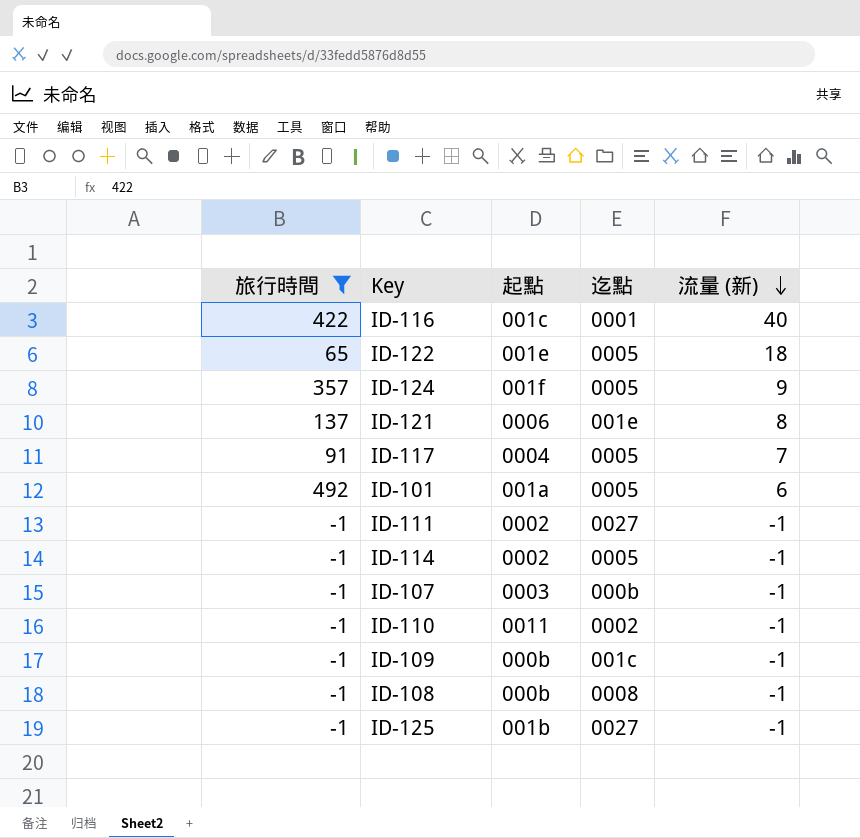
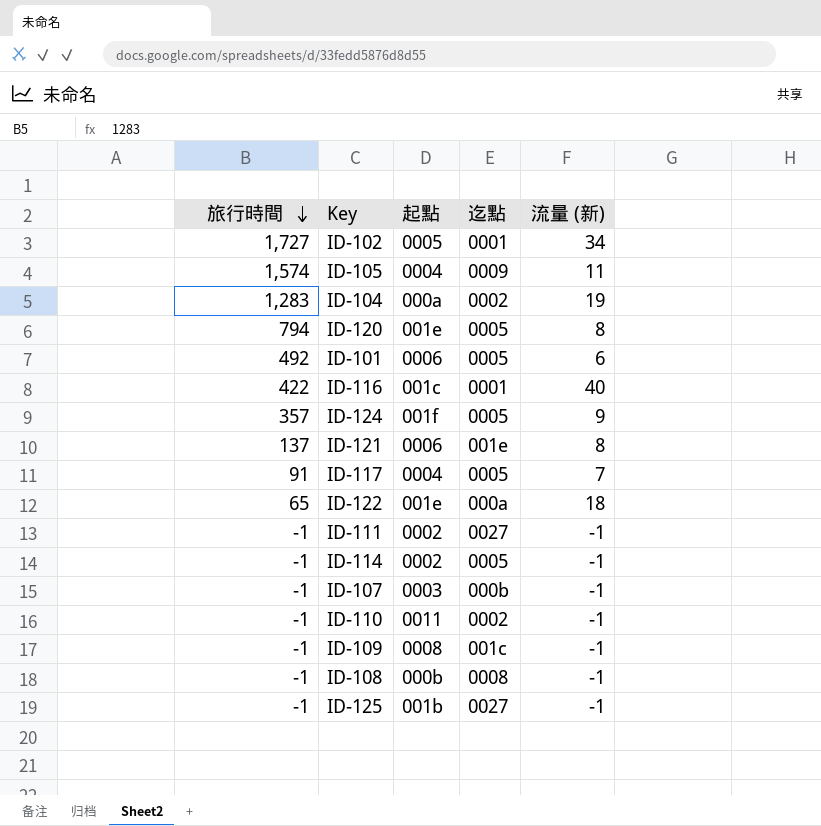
filter: 旅行時間 <= 492 -> none
row order: 流量 (新) descending -> 旅行時間 descending
ID-101 | 起點: 001a -> 0006
ID-122 | 迄點: 0005 -> 000a
ID-109 | 起點: 000b -> 0008

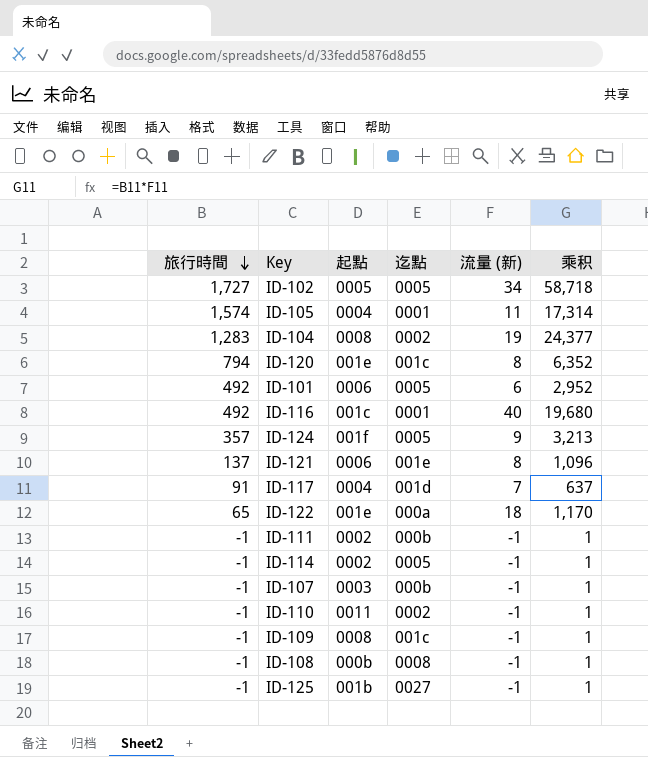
column 乘积 | formula: none -> [旅行時間] * [流量 (新)]
ID-102 | 迄點: 0001 -> 0005
ID-105 | 迄點: 0009 -> 0001
ID-104 | 起點: 000a -> 0008
ID-120 | 迄點: 0005 -> 001c
ID-116 | 旅行時間: 422 -> 492
ID-117 | 迄點: 0005 -> 001d
ID-111 | 迄點: 0027 -> 000b

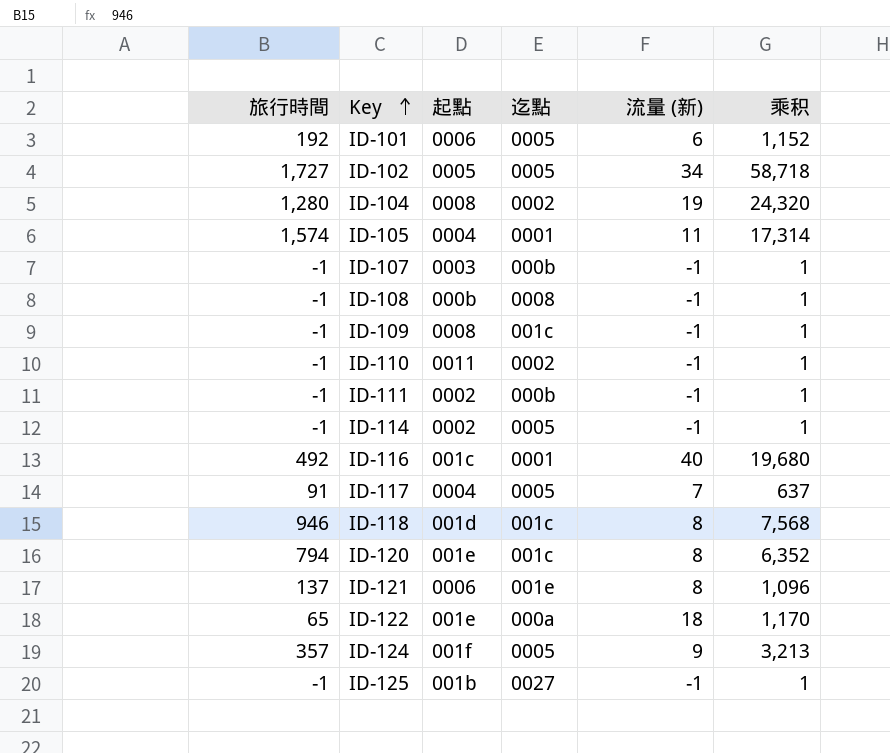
row order: 旅行時間 descending -> Key ascending
ID-101 | 旅行時間: 492 -> 192
ID-101 | 乘积: 2,952 -> 1,152
ID-104 | 旅行時間: 1,283 -> 1,280
ID-104 | 乘积: 24,377 -> 24,320
ID-117 | 迄點: 001d -> 0005
row ID-118: none -> 946 | 001d | 001c | 8 | 7,568

